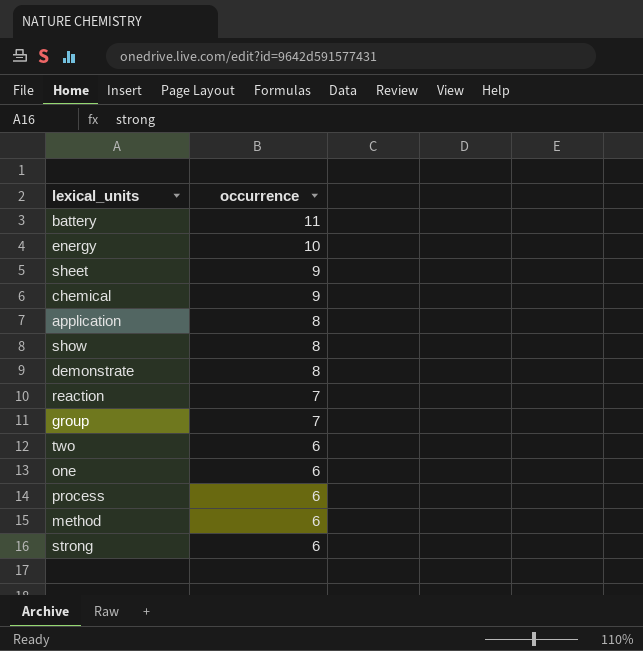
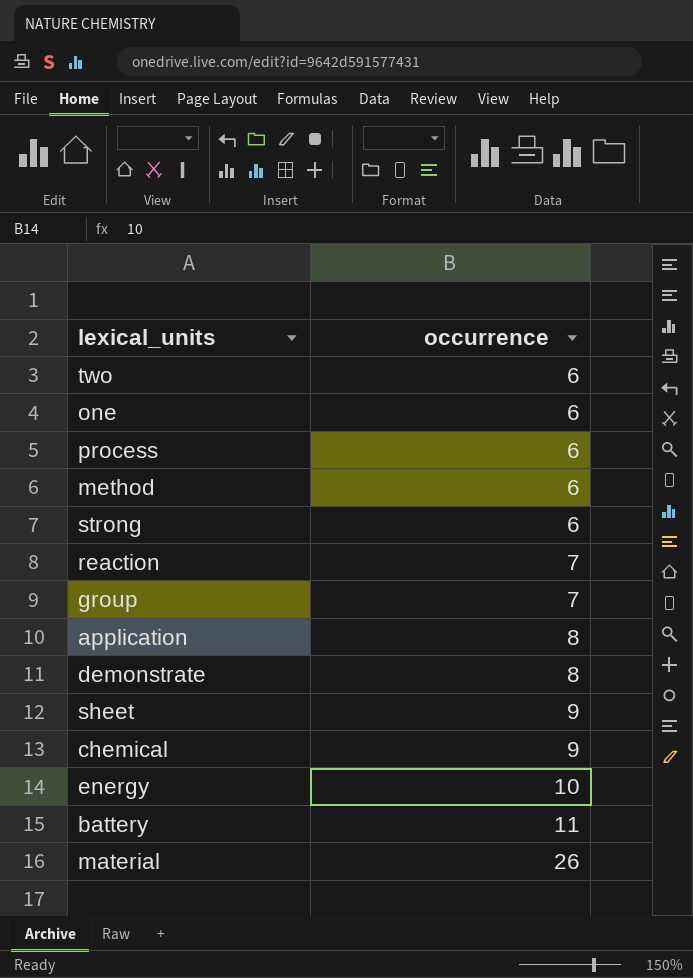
row order: occurrence descending -> occurrence ascending
row show: 8 -> none
row material: none -> 26

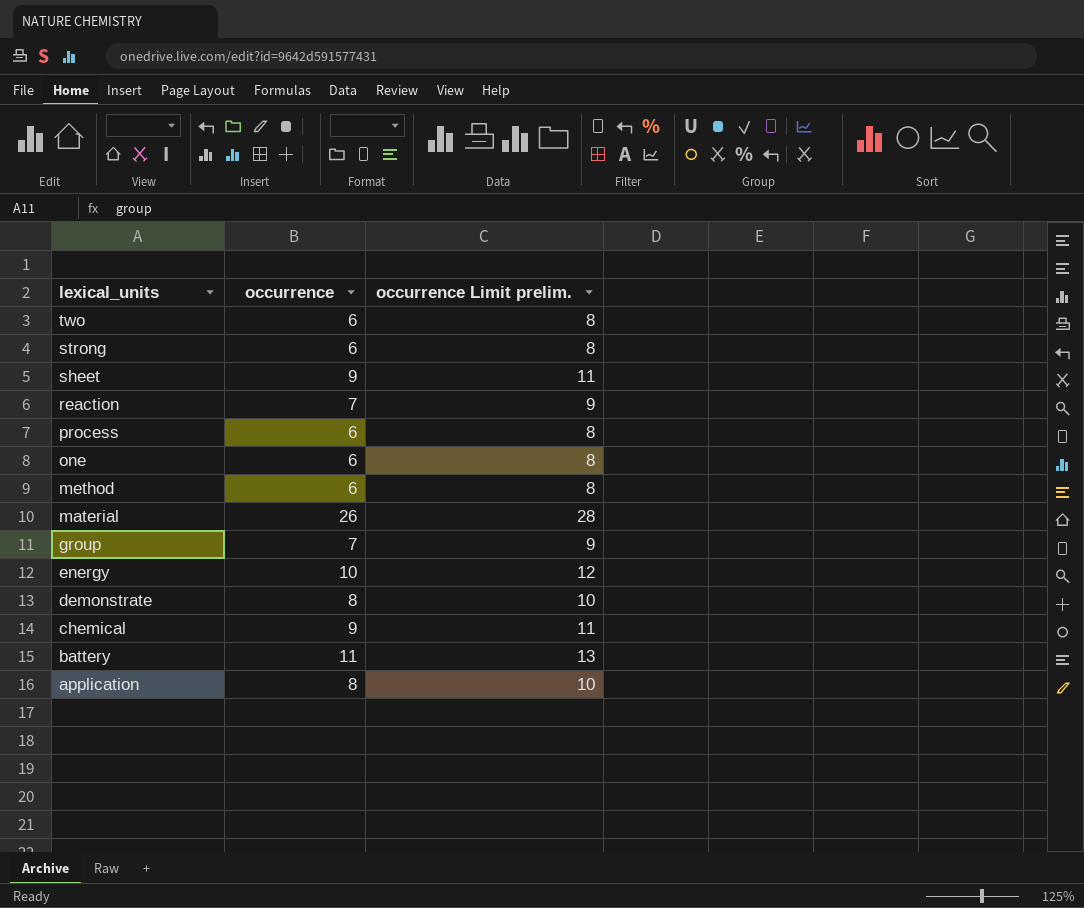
row order: occurrence ascending -> lexical_units descending
column occurrence Limit prelim. | formula: none -> [occurrence] + 2

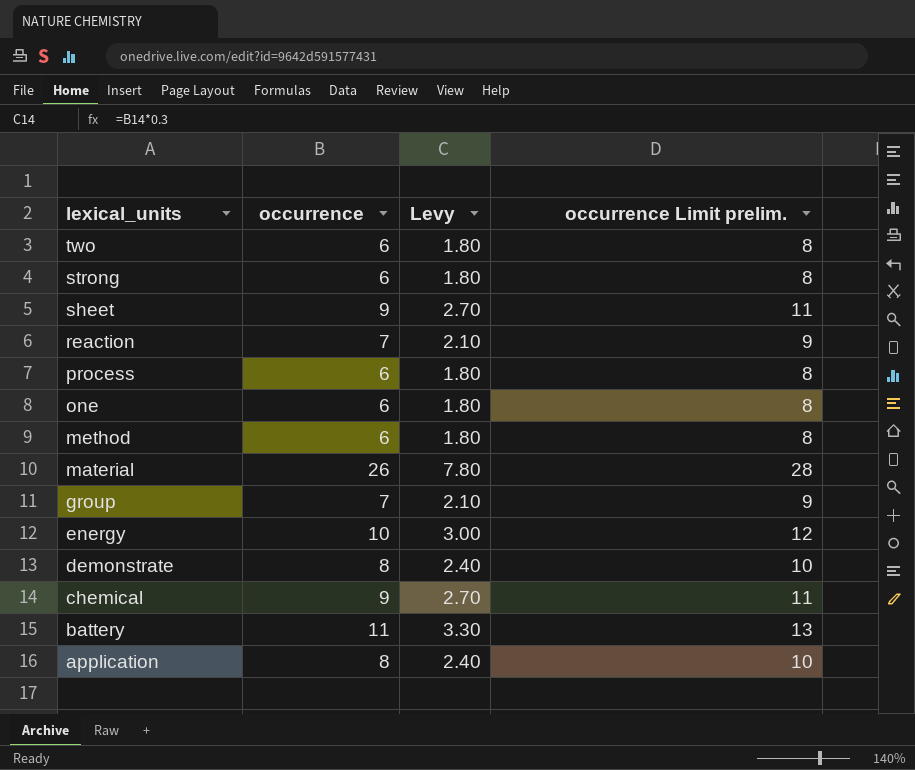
column Levy | formula: none -> [occurrence] * 0.3

